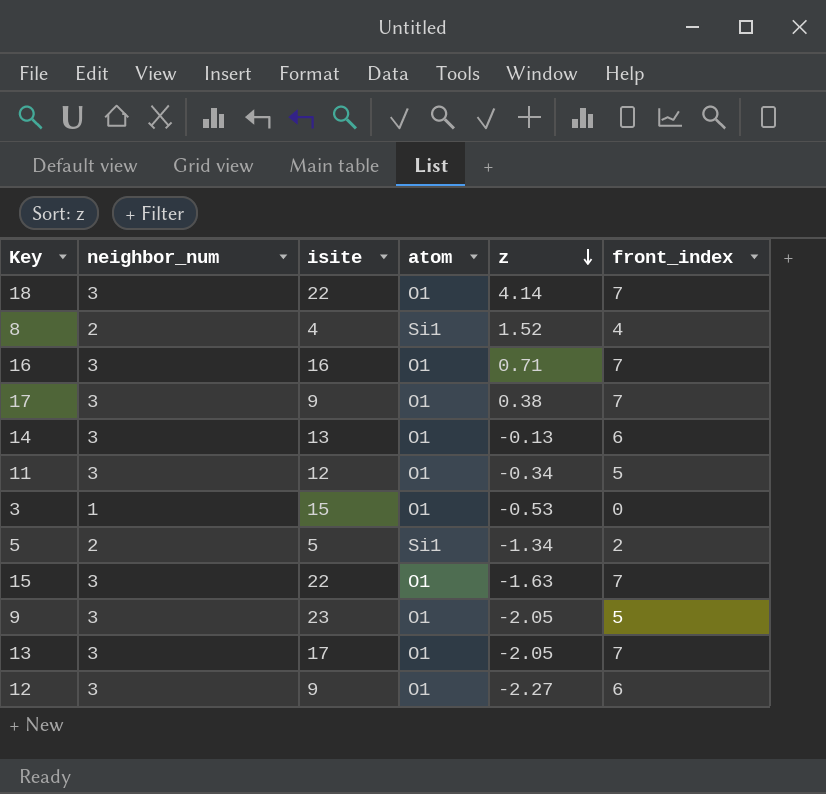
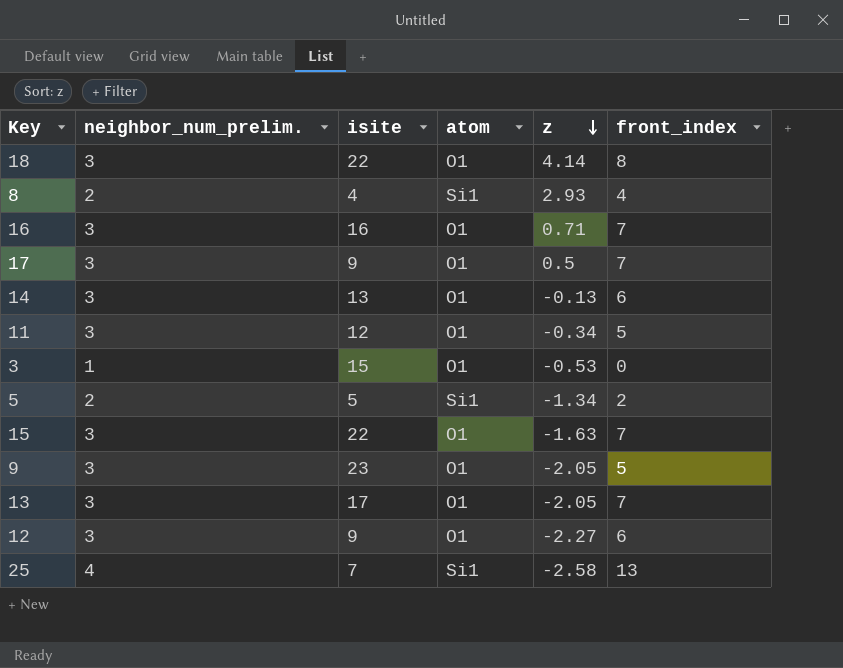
column name: neighbor_num -> neighbor_num_prelim.
18 | front_index: 7 -> 8
8 | z: 1.52 -> 2.93
17 | z: 0.38 -> 0.5
row 25: none -> 4 | 7 | Si1 | -2.58 | 13

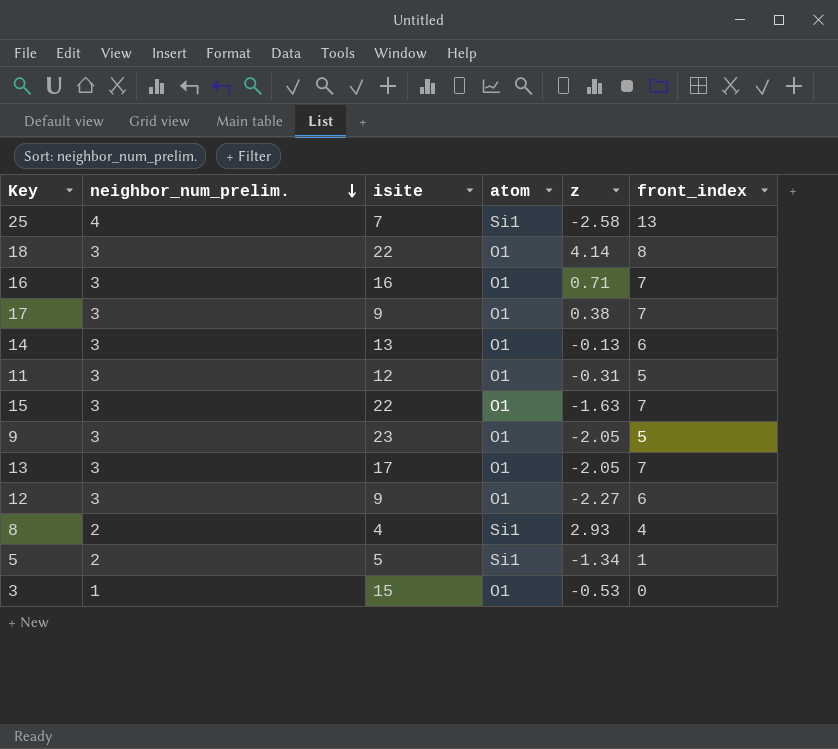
row order: z descending -> neighbor_num_prelim. descending
17 | z: 0.5 -> 0.38
11 | z: -0.34 -> -0.31
5 | front_index: 2 -> 1

